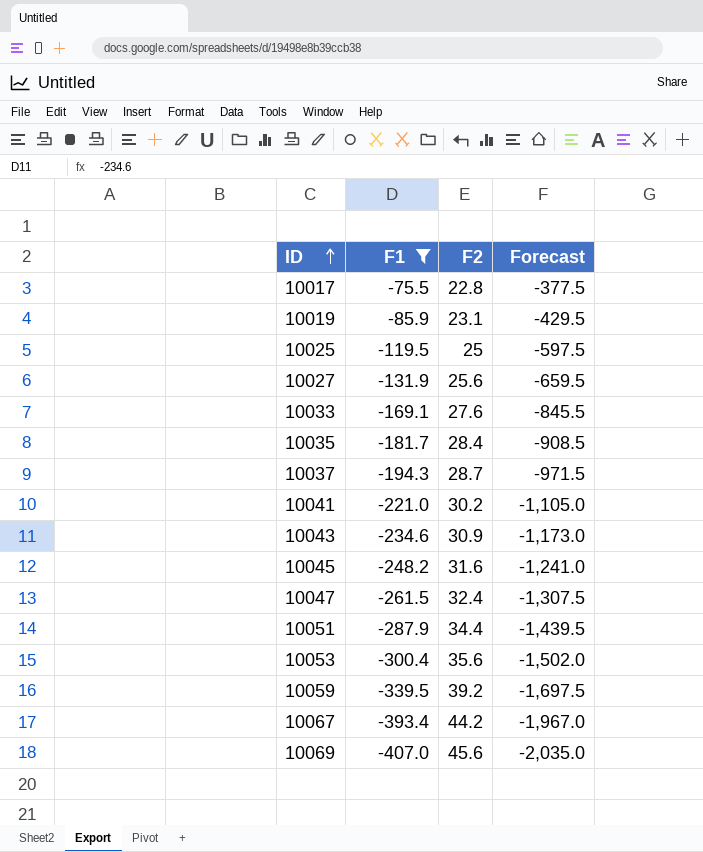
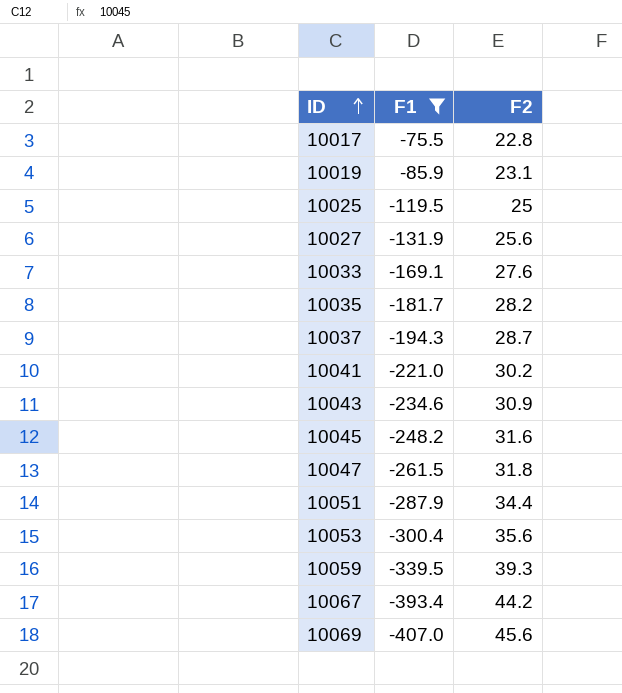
column Forecast | formula: [F1] * 5 -> none
10035 | F2: 28.4 -> 28.2
10047 | F2: 32.4 -> 31.8
10059 | F2: 39.2 -> 39.3

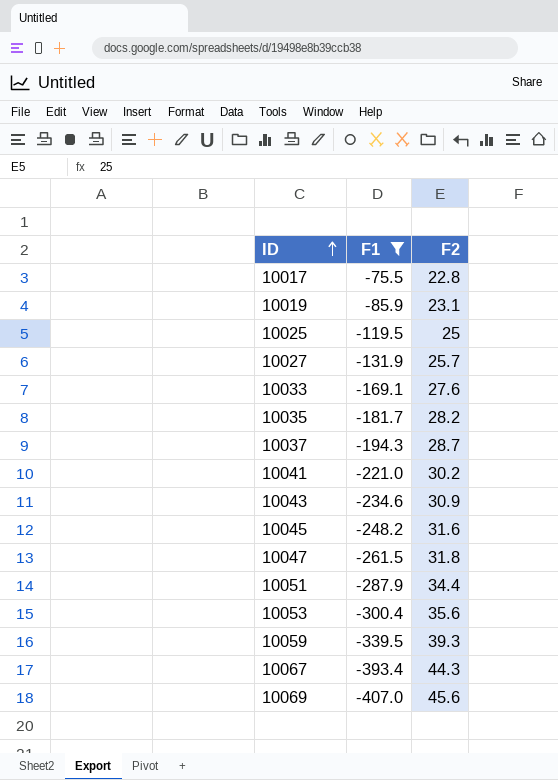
10027 | F2: 25.6 -> 25.7
10067 | F2: 44.2 -> 44.3

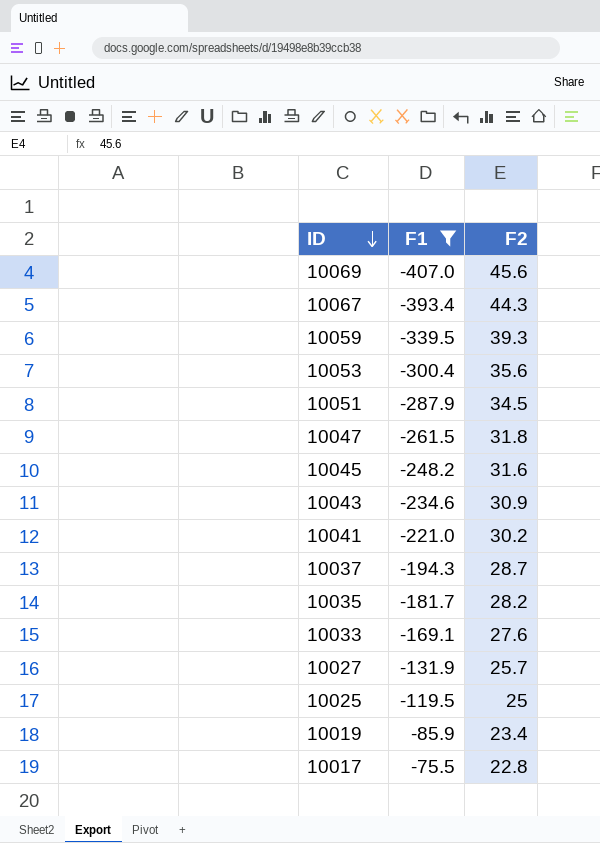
row order: ID ascending -> ID descending
10051 | F2: 34.4 -> 34.5
10019 | F2: 23.1 -> 23.4

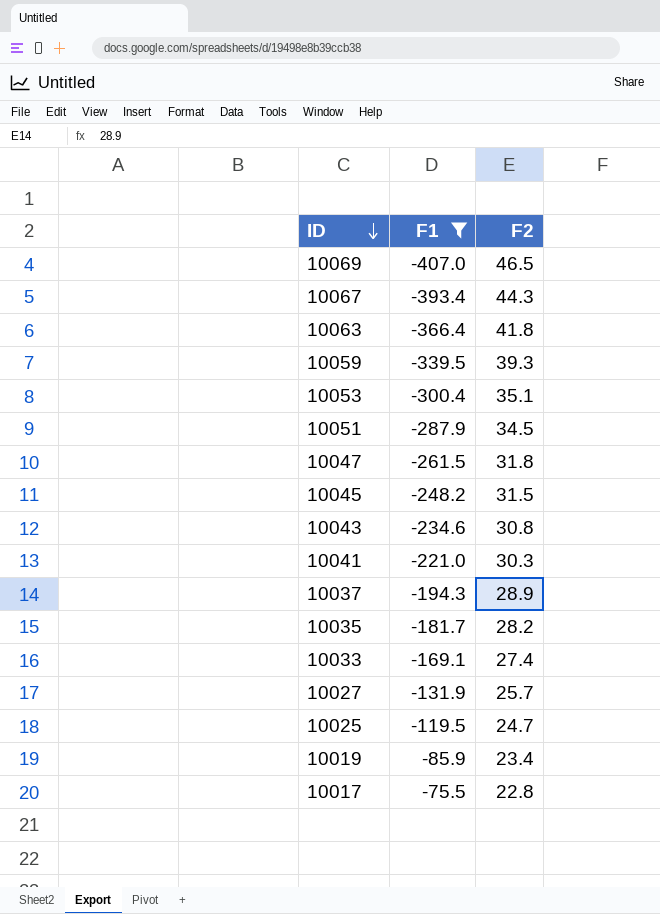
10069 | F2: 45.6 -> 46.5
row 10063: none -> -366.4 | 41.8
10053 | F2: 35.6 -> 35.1
10045 | F2: 31.6 -> 31.5
10043 | F2: 30.9 -> 30.8
10041 | F2: 30.2 -> 30.3
10037 | F2: 28.7 -> 28.9
10033 | F2: 27.6 -> 27.4
10025 | F2: 25 -> 24.7

